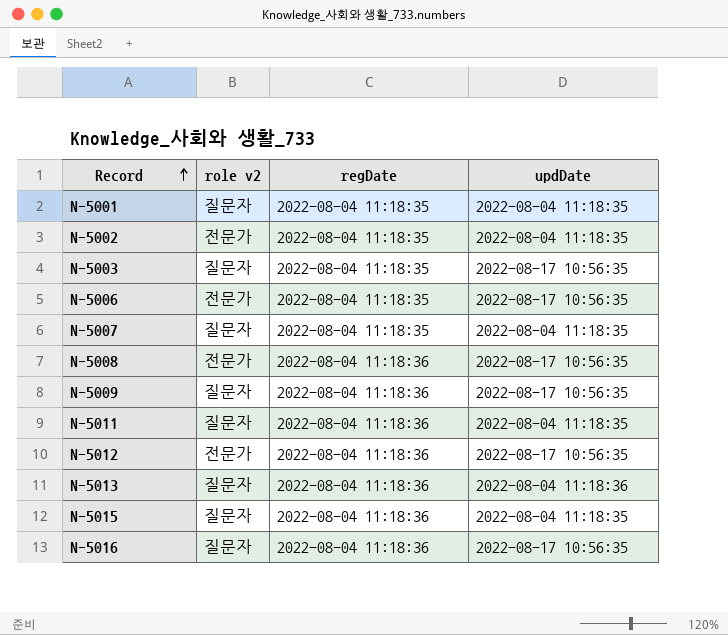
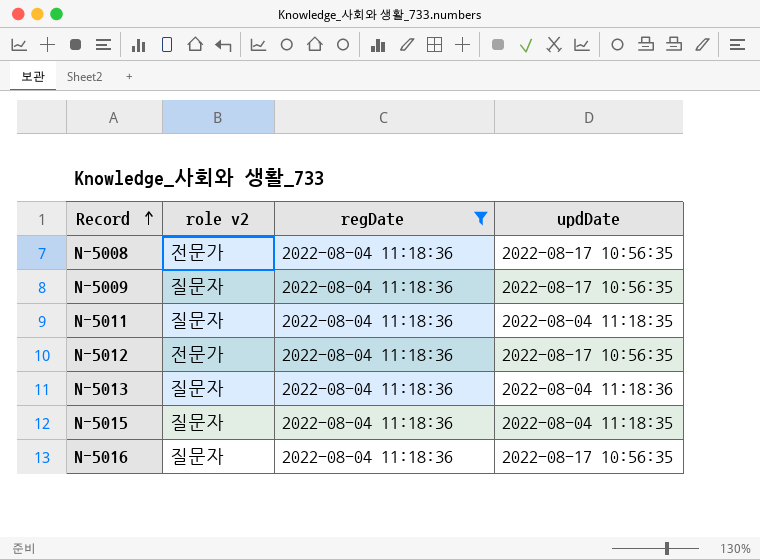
filter: none -> regDate = 2022-08-04 11:18:36

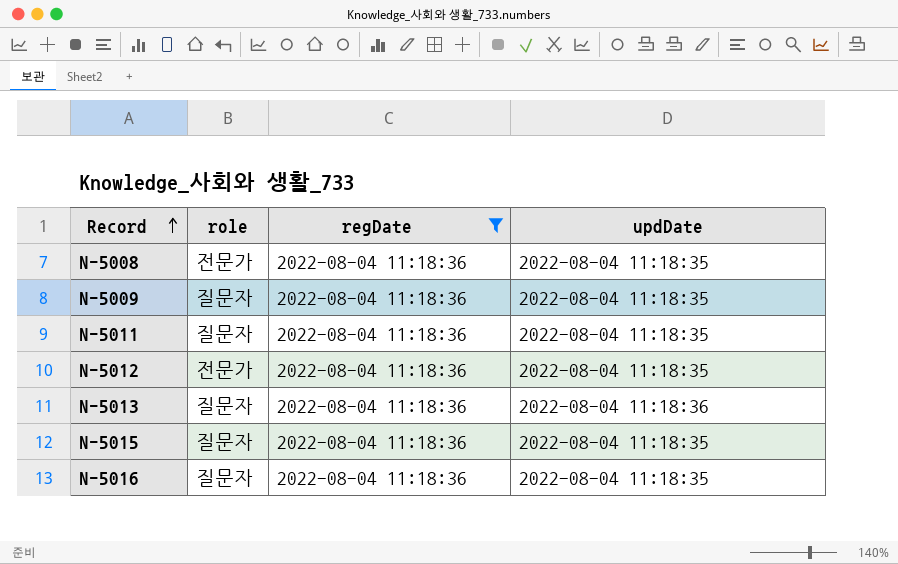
column name: role v2 -> role
N-5008 | updDate: 2022-08-17 10:56:35 -> 2022-08-04 11:18:35
N-5009 | updDate: 2022-08-17 10:56:35 -> 2022-08-04 11:18:35
N-5012 | updDate: 2022-08-17 10:56:35 -> 2022-08-04 11:18:35
N-5016 | updDate: 2022-08-17 10:56:35 -> 2022-08-04 11:18:35

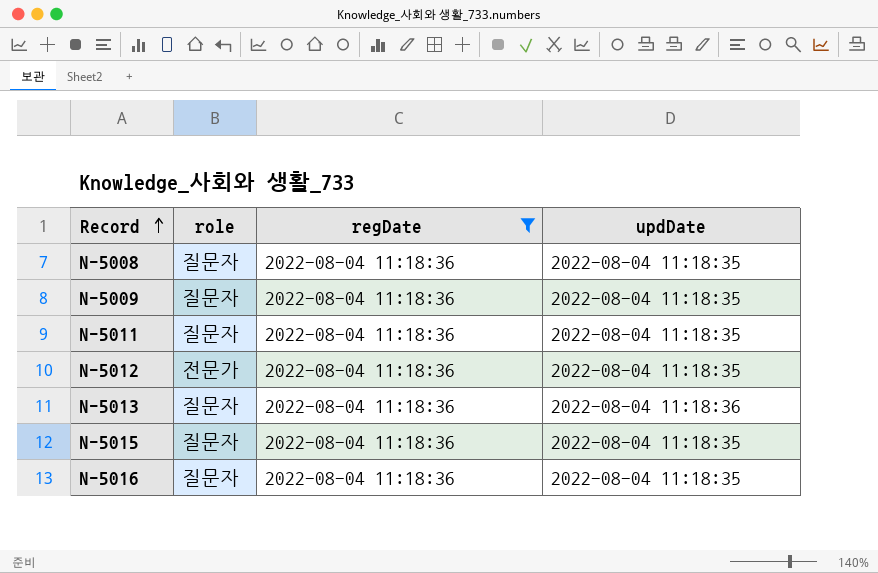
N-5008 | role: 전문가 -> 질문자

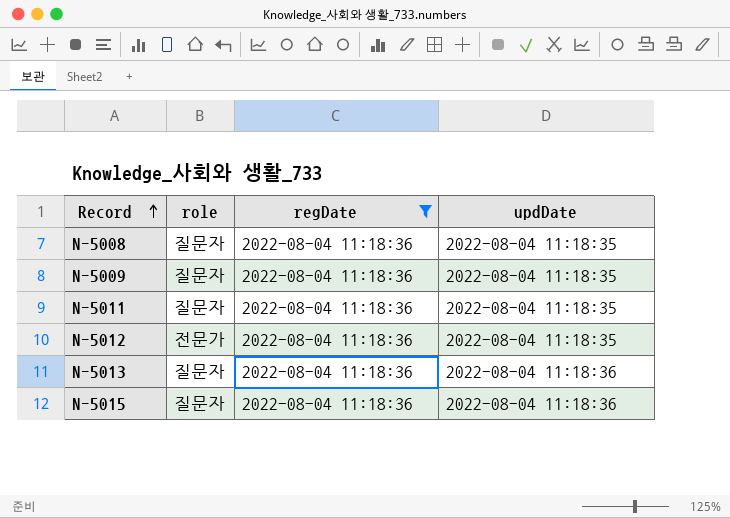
row N-5016: 질문자 | 2022-08-04 11:18:36 | 2022-08-04 11:18:35 -> none
N-5015 | updDate: 2022-08-04 11:18:35 -> 2022-08-04 11:18:36

